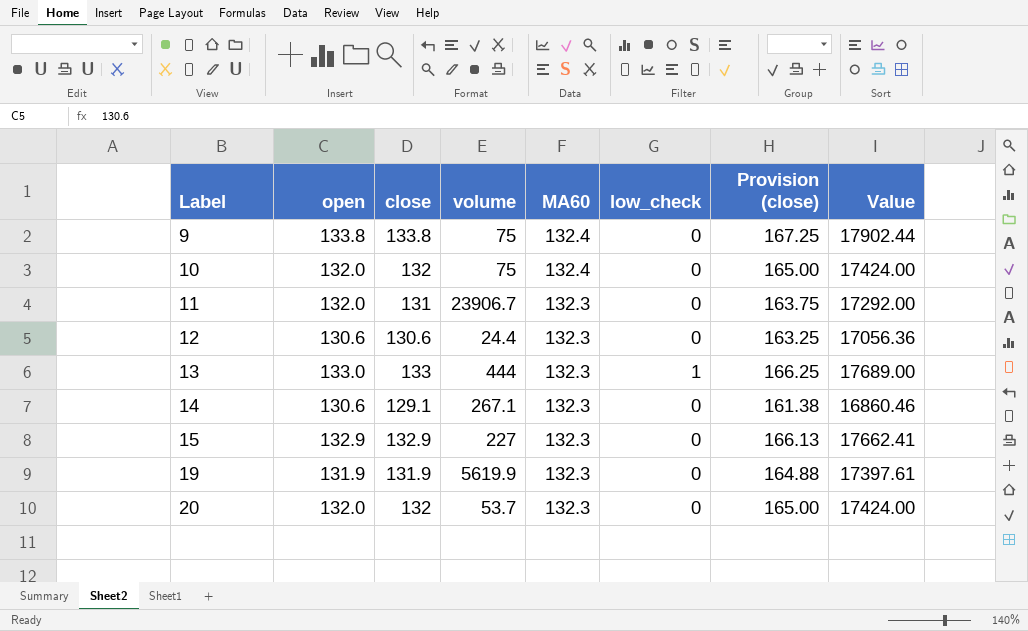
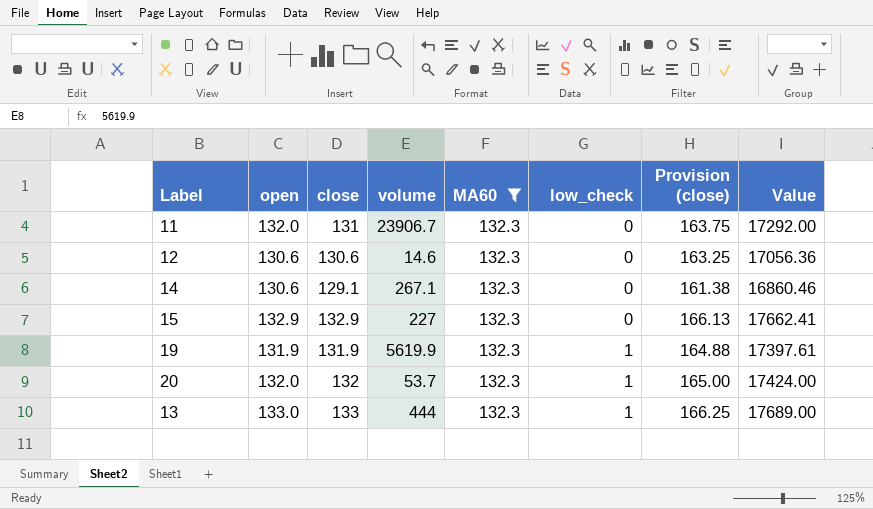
filter: none -> MA60 = 132.3
row order: Label ascending -> low_check ascending
12 | volume: 24.4 -> 14.6
19 | low_check: 0 -> 1
20 | low_check: 0 -> 1

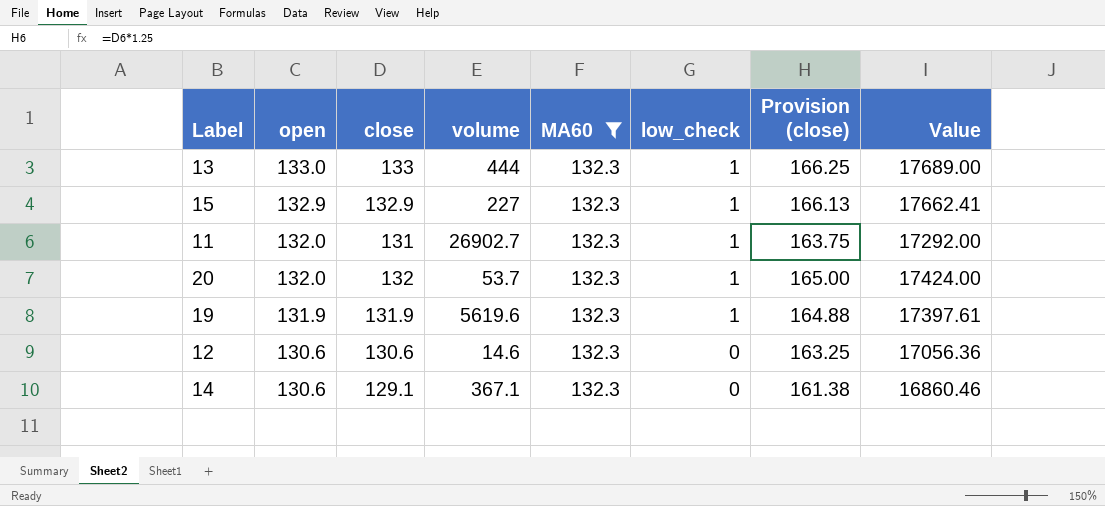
row order: low_check ascending -> open descending
15 | low_check: 0 -> 1
11 | volume: 23906.7 -> 26902.7
11 | low_check: 0 -> 1
19 | volume: 5619.9 -> 5619.6
14 | volume: 267.1 -> 367.1

